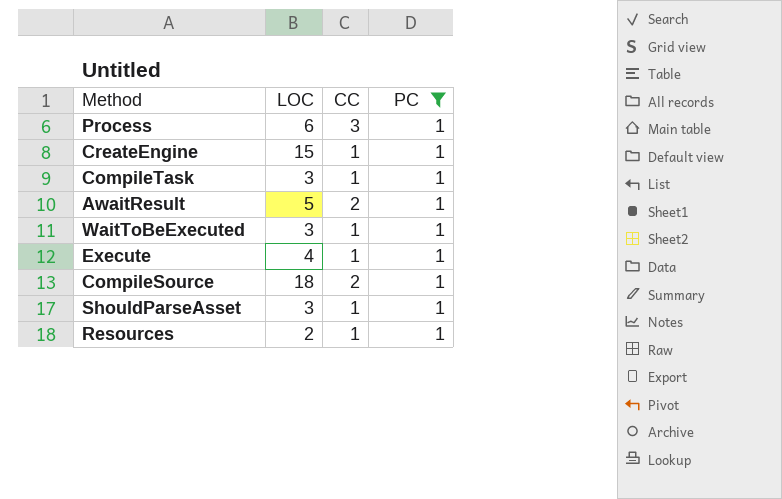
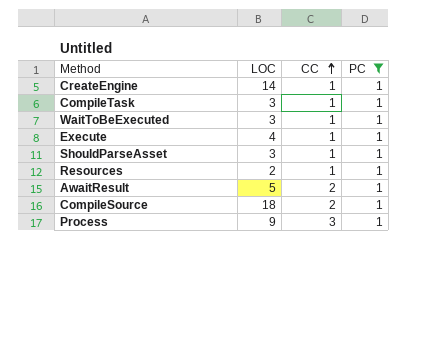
row order: none -> CC ascending
CreateEngine | LOC: 15 -> 14
Process | LOC: 6 -> 9

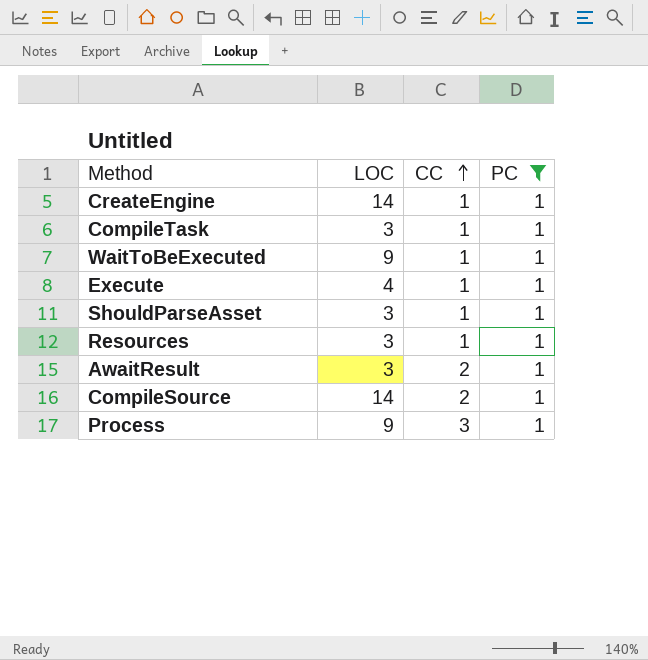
WaitToBeExecuted | LOC: 3 -> 9
Resources | LOC: 2 -> 3
AwaitResult | LOC: 5 -> 3
CompileSource | LOC: 18 -> 14

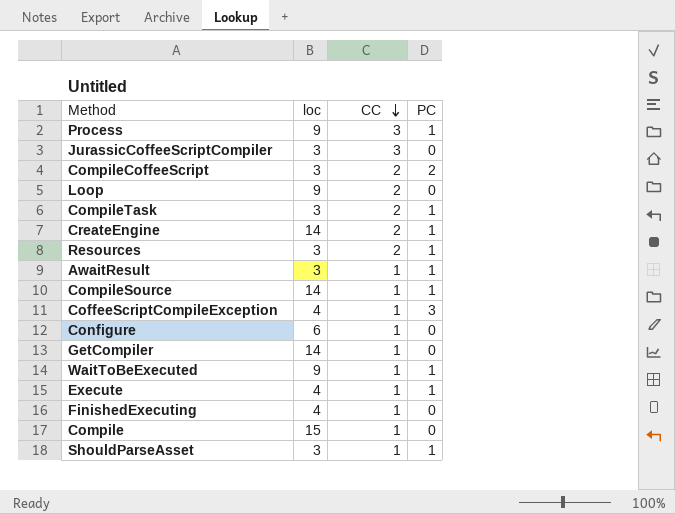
filter: PC = 1 -> none
row order: CC ascending -> CC descending
column name: LOC -> loc
CompileTask | CC: 1 -> 2
CreateEngine | CC: 1 -> 2
Resources | CC: 1 -> 2
AwaitResult | CC: 2 -> 1
CompileSource | CC: 2 -> 1

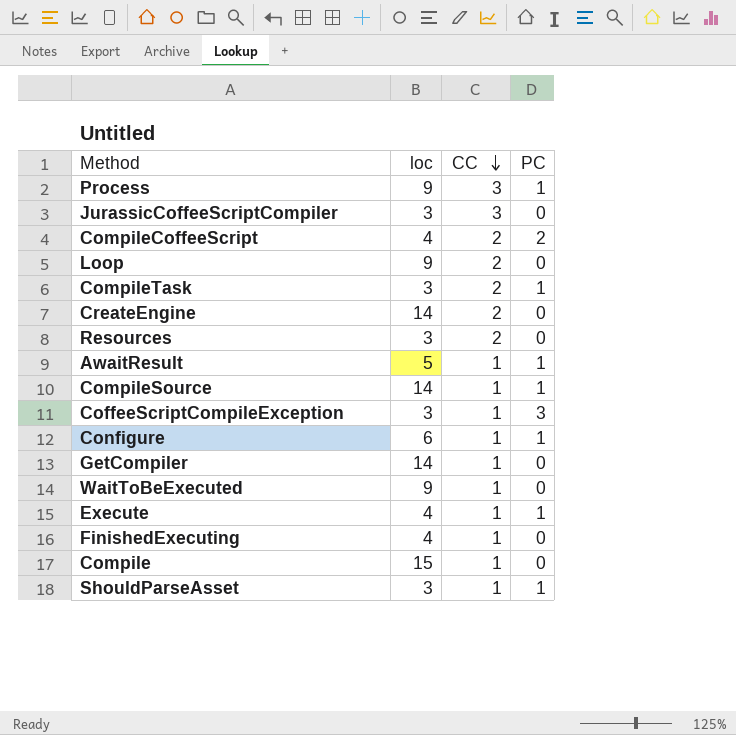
CompileCoffeeScript | loc: 3 -> 4
CreateEngine | PC: 1 -> 0
Resources | PC: 1 -> 0
AwaitResult | loc: 3 -> 5
CoffeeScriptCompileException | loc: 4 -> 3
Configure | PC: 0 -> 1
WaitToBeExecuted | PC: 1 -> 0

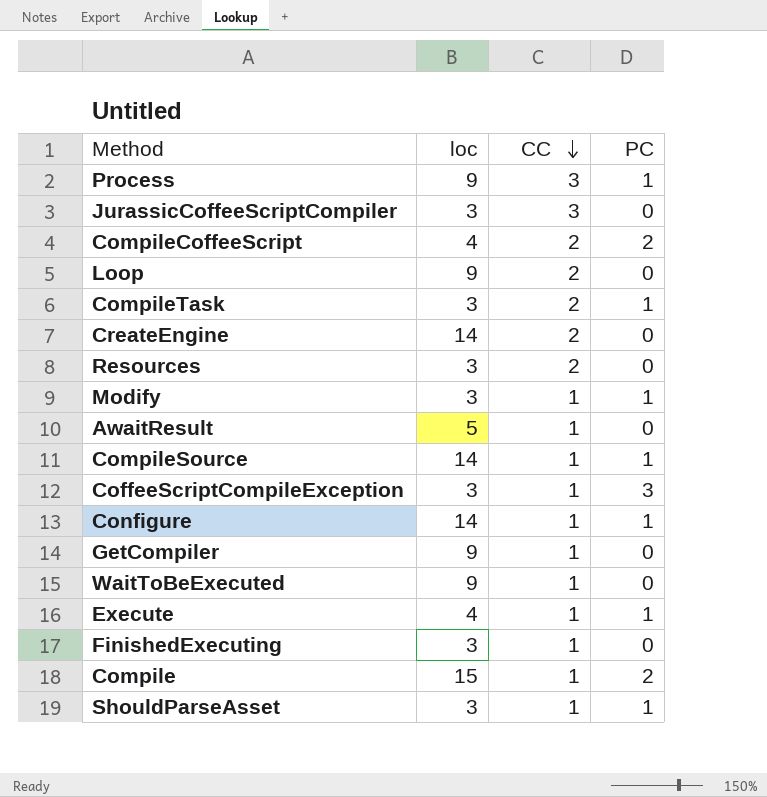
row Modify: none -> 3 | 1 | 1
AwaitResult | PC: 1 -> 0
Configure | loc: 6 -> 14
GetCompiler | loc: 14 -> 9
FinishedExecuting | loc: 4 -> 3
Compile | PC: 0 -> 2

